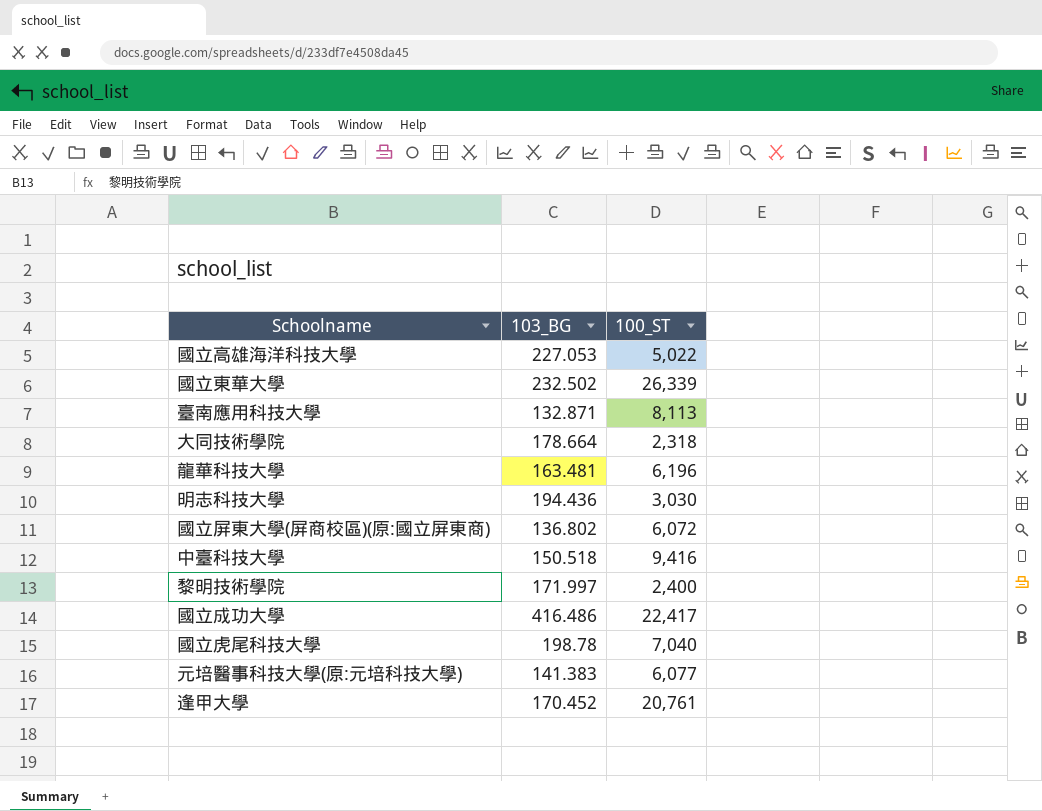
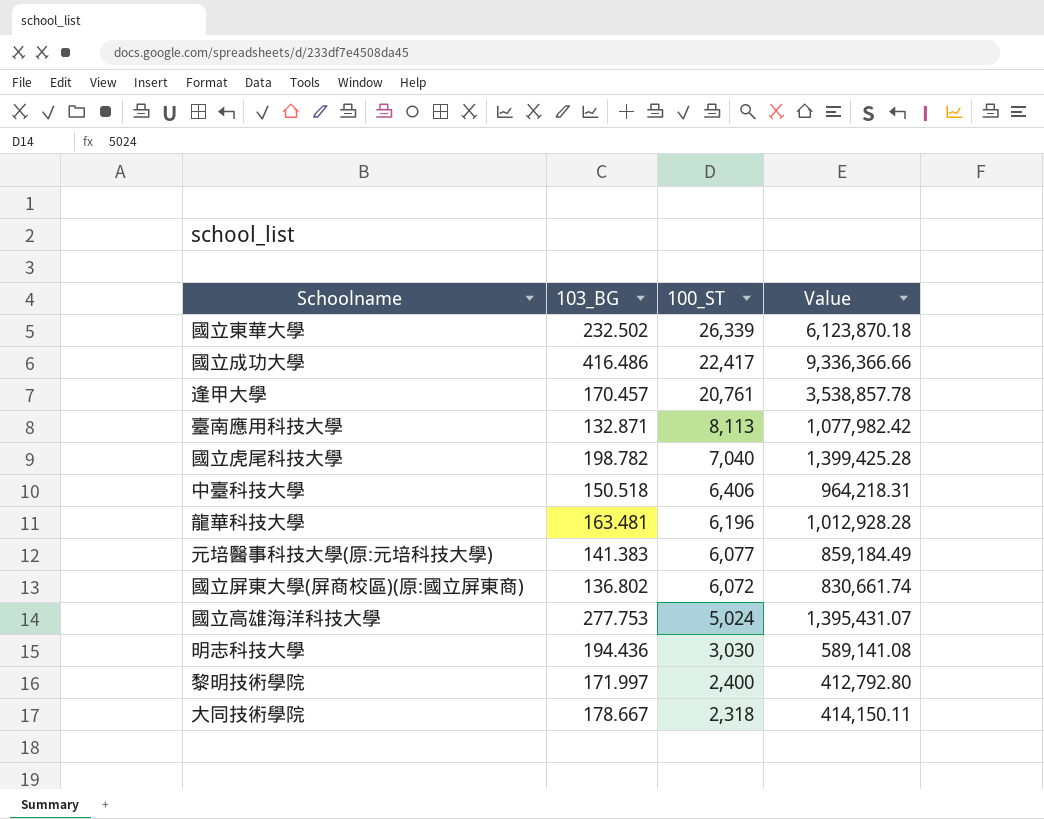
row order: none -> 100_ST descending
column Value | formula: none -> [103_BG] * [100_ST]
逢甲大學 | 103_BG: 170.452 -> 170.457
國立虎尾科技大學 | 103_BG: 198.78 -> 198.782
中臺科技大學 | 100_ST: 9,416 -> 6,406
國立高雄海洋科技大學 | 103_BG: 227.053 -> 277.753
國立高雄海洋科技大學 | 100_ST: 5,022 -> 5,024
大同技術學院 | 103_BG: 178.664 -> 178.667

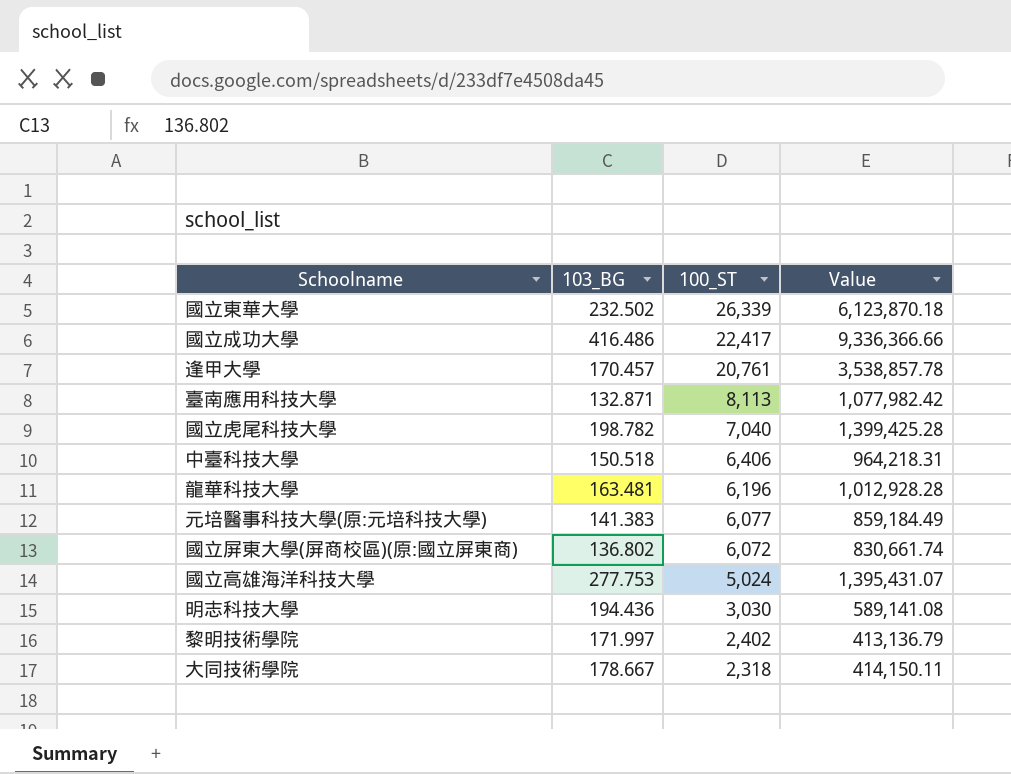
黎明技術學院 | 100_ST: 2,400 -> 2,402
黎明技術學院 | Value: 412,792.80 -> 413,136.79

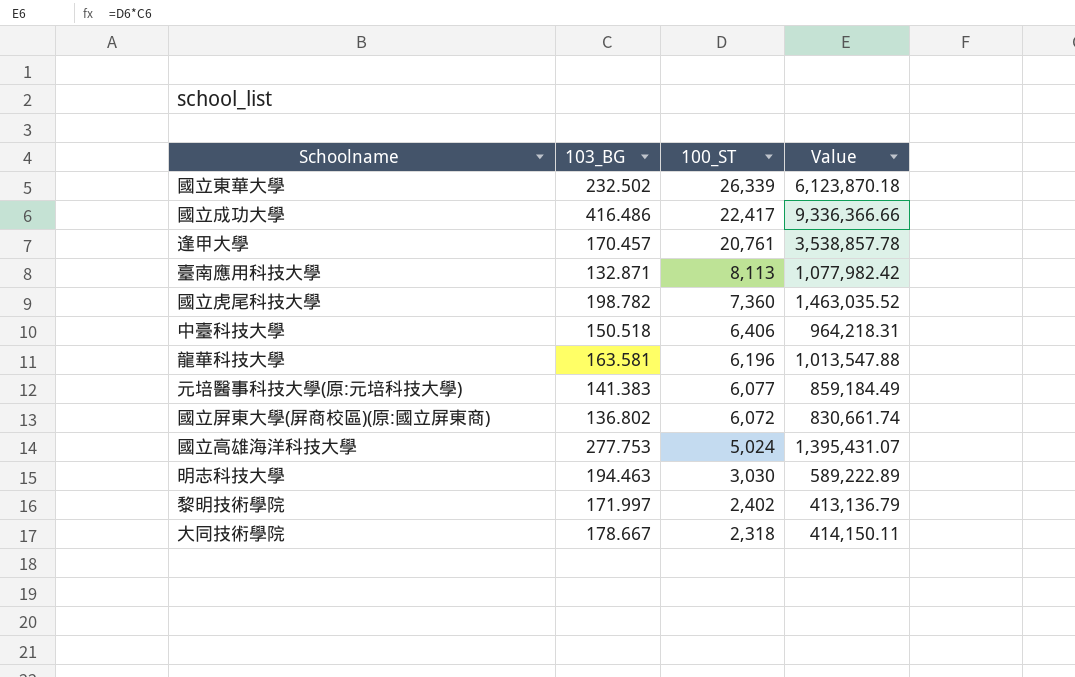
國立虎尾科技大學 | 100_ST: 7,040 -> 7,360
國立虎尾科技大學 | Value: 1,399,425.28 -> 1,463,035.52
龍華科技大學 | 103_BG: 163.481 -> 163.581
龍華科技大學 | Value: 1,012,928.28 -> 1,013,547.88
明志科技大學 | 103_BG: 194.436 -> 194.463
明志科技大學 | Value: 589,141.08 -> 589,222.89

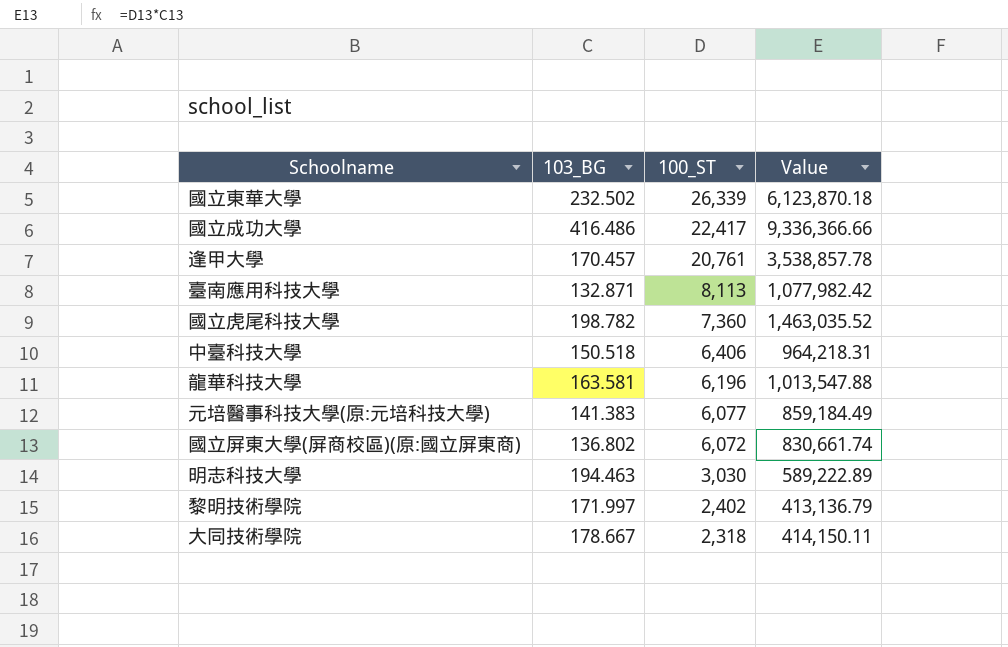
row 國立高雄海洋科技大學: 277.753 | 5,024 | 1,395,431.07 -> none

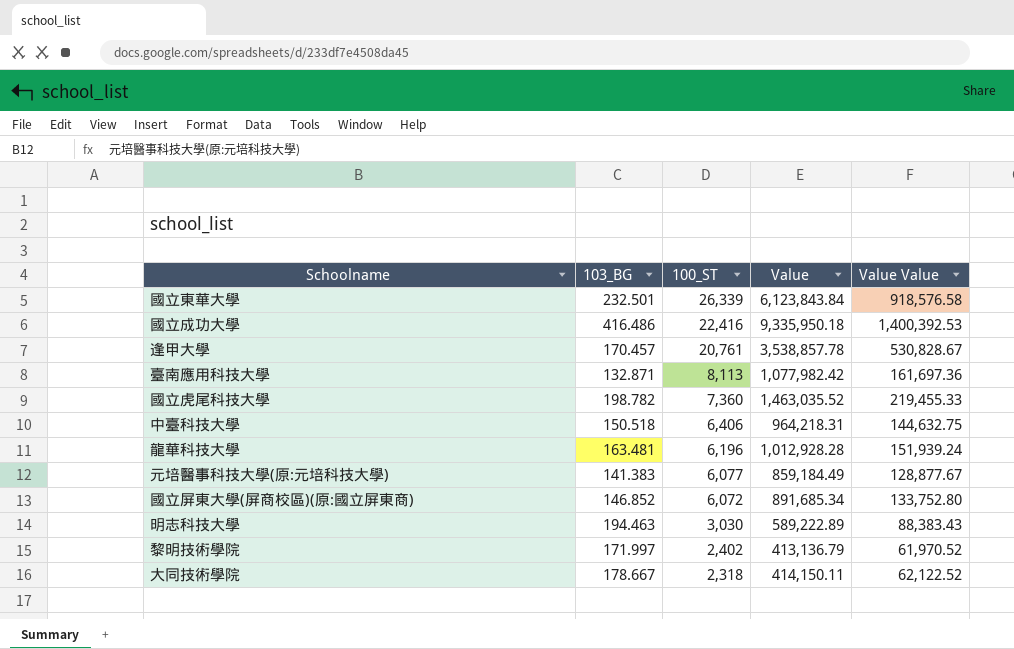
column Value Value | formula: none -> [Value] * 0.15
國立東華大學 | 103_BG: 232.502 -> 232.501
國立東華大學 | Value: 6,123,870.18 -> 6,123,843.84
國立成功大學 | 100_ST: 22,417 -> 22,416
國立成功大學 | Value: 9,336,366.66 -> 9,335,950.18
龍華科技大學 | 103_BG: 163.581 -> 163.481
龍華科技大學 | Value: 1,013,547.88 -> 1,012,928.28
國立屏東大學(屏商校區)(原:國立屏東商) | 103_BG: 136.802 -> 146.852
國立屏東大學(屏商校區)(原:國立屏東商) | Value: 830,661.74 -> 891,685.34

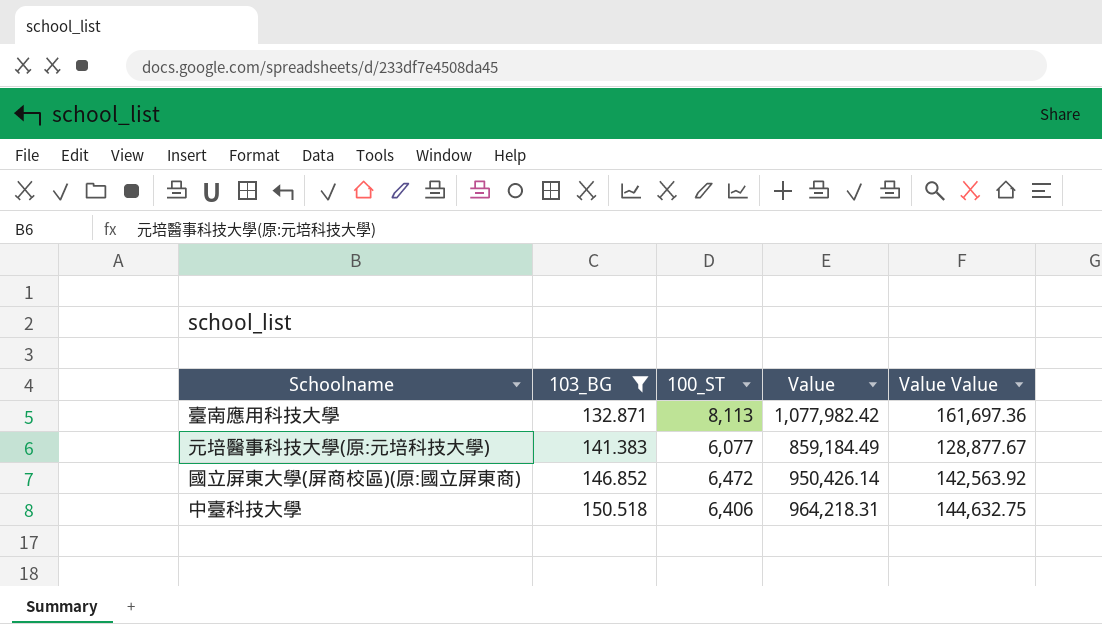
filter: none -> 103_BG <= 150.518
row order: 100_ST descending -> 103_BG ascending
國立屏東大學(屏商校區)(原:國立屏東商) | 100_ST: 6,072 -> 6,472
國立屏東大學(屏商校區)(原:國立屏東商) | Value: 891,685.34 -> 950,426.14
國立屏東大學(屏商校區)(原:國立屏東商) | Value Value: 133,752.80 -> 142,563.92

